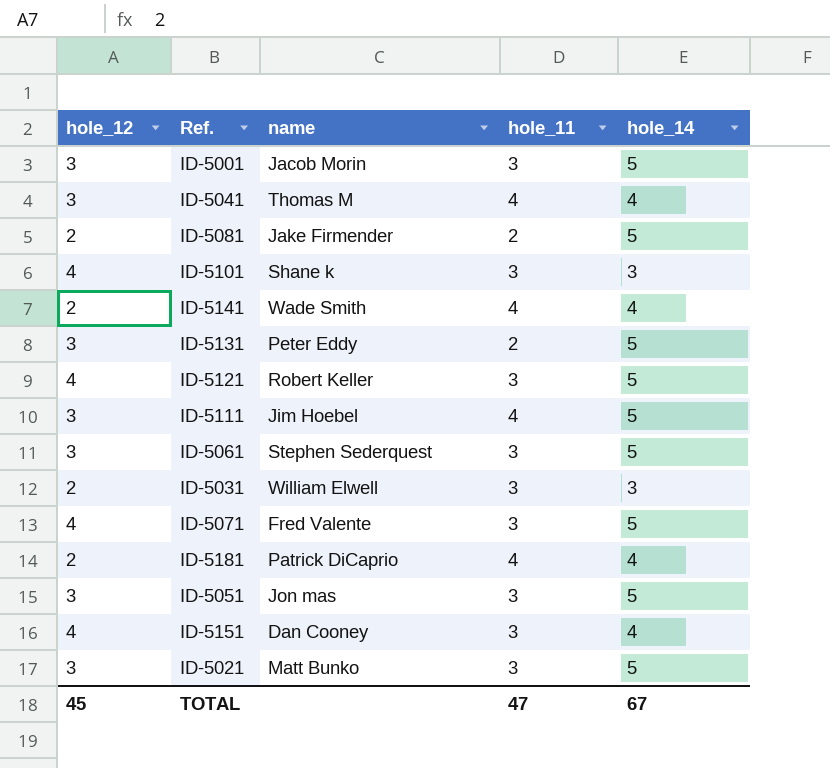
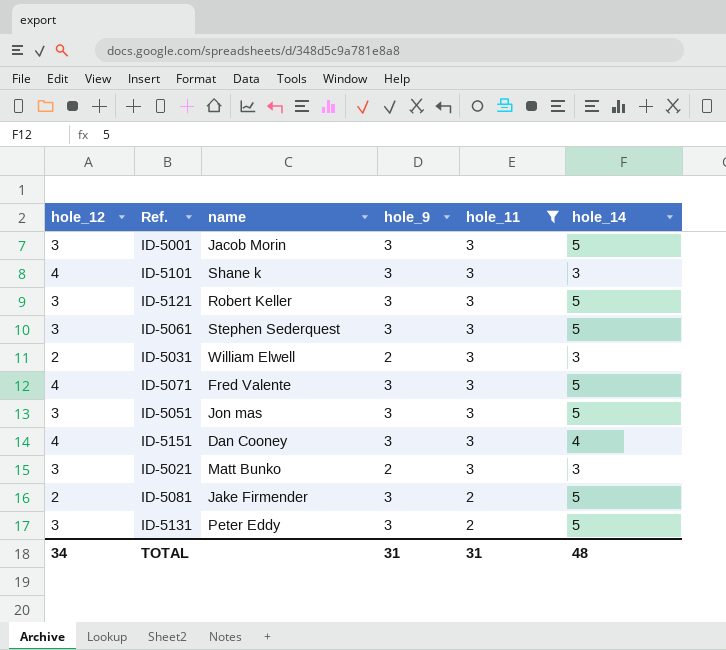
filter: none -> hole_11 != 4
row order: none -> hole_11 descending
column hole_9 | position: none -> 4
ID-5121 | hole_12: 4 -> 3
ID-5021 | hole_14: 5 -> 3
TOTAL | hole_12: 45 -> 34
TOTAL | hole_11: 47 -> 31
TOTAL | hole_14: 67 -> 48

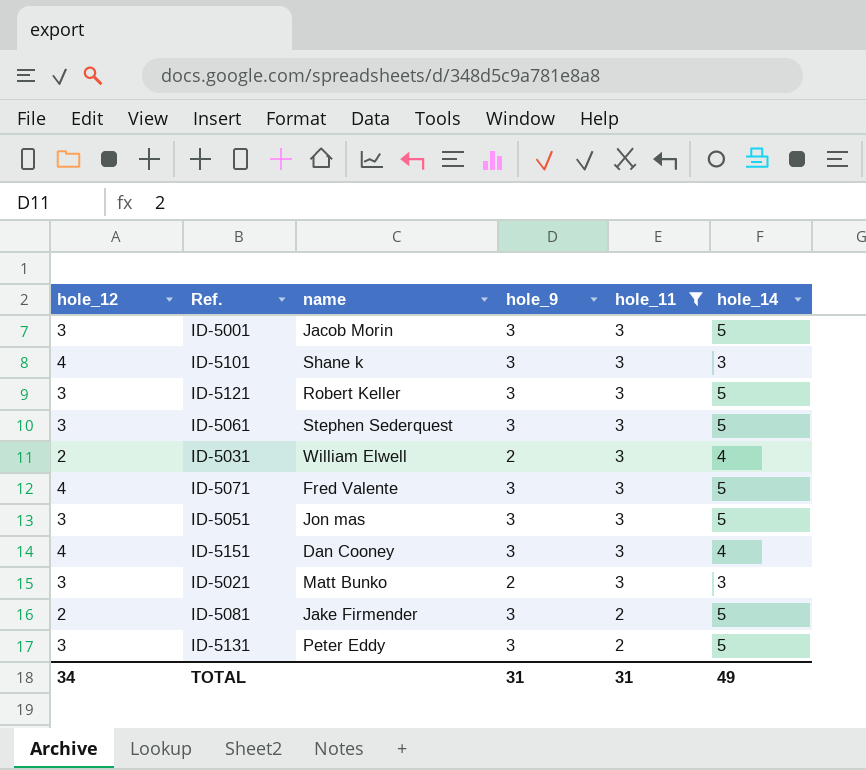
ID-5031 | hole_14: 3 -> 4
TOTAL | hole_14: 48 -> 49

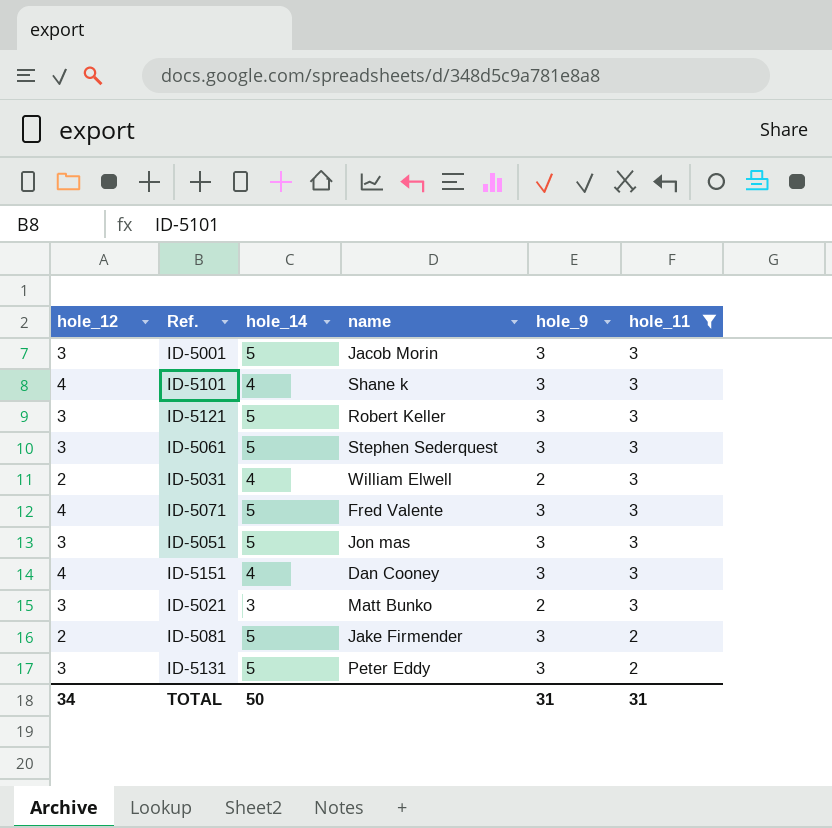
column hole_14 | position: 6 -> 3
ID-5101 | hole_14: 3 -> 4
TOTAL | hole_14: 49 -> 50

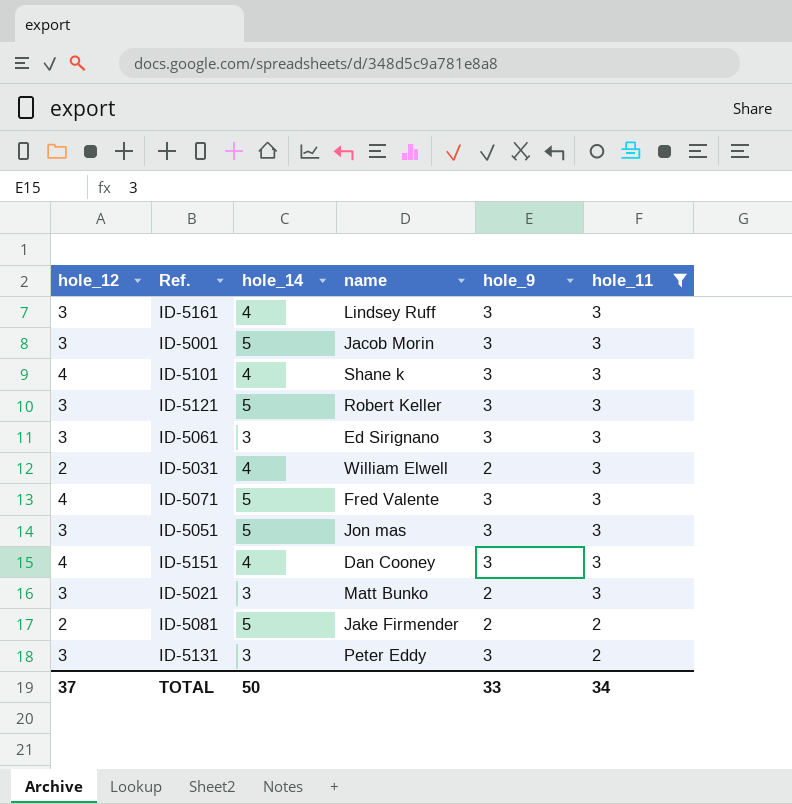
row ID-5161: none -> 3 | 4 | Lindsey Ruff | 3 | 3
ID-5061 | hole_14: 5 -> 3
ID-5061 | name: Stephen Sederquest -> Ed Sirignano
ID-5081 | hole_9: 3 -> 2
ID-5131 | hole_14: 5 -> 3
TOTAL | hole_12: 34 -> 37
TOTAL | hole_9: 31 -> 33
TOTAL | hole_11: 31 -> 34

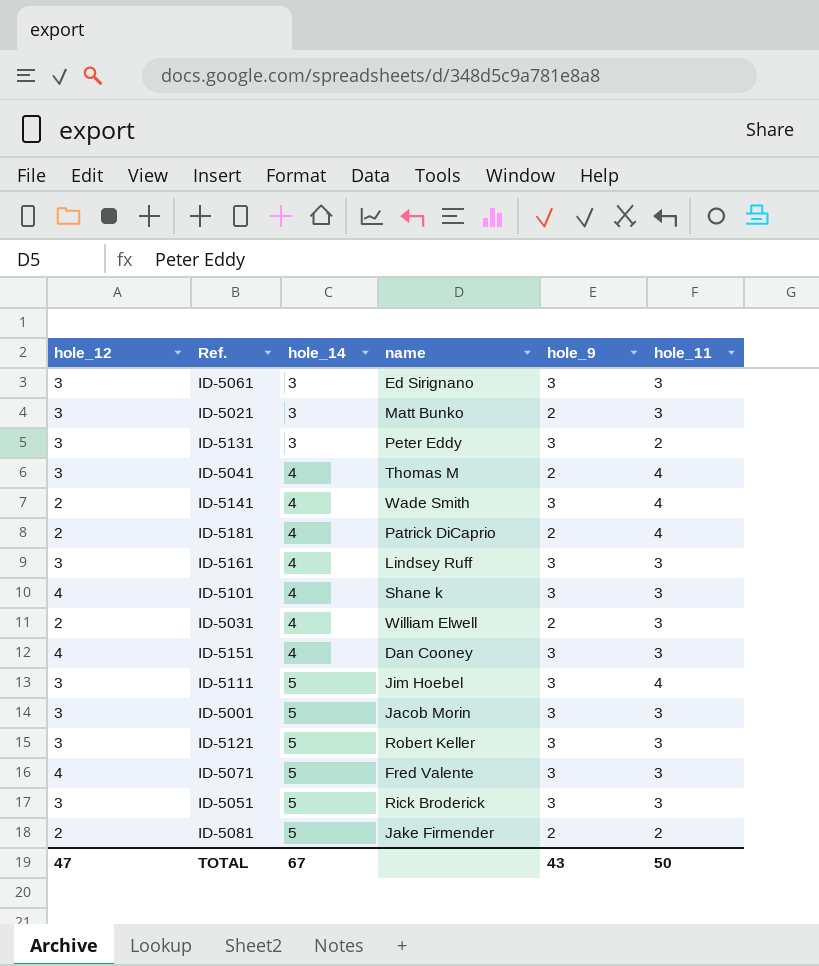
filter: hole_11 != 4 -> none
row order: hole_11 descending -> hole_14 ascending
ID-5051 | name: Jon mas -> Rick Broderick
TOTAL | hole_12: 37 -> 47
TOTAL | hole_14: 50 -> 67
TOTAL | hole_9: 33 -> 43
TOTAL | hole_11: 34 -> 50

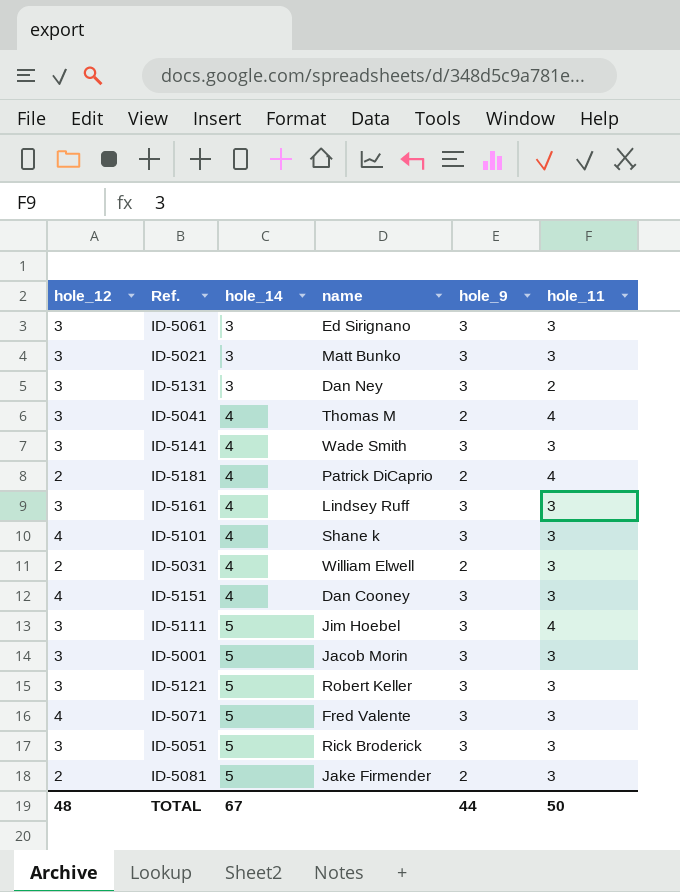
ID-5021 | hole_9: 2 -> 3
ID-5131 | name: Peter Eddy -> Dan Ney
ID-5141 | hole_12: 2 -> 3
ID-5141 | hole_11: 4 -> 3
ID-5081 | hole_11: 2 -> 3
TOTAL | hole_12: 47 -> 48
TOTAL | hole_9: 43 -> 44

